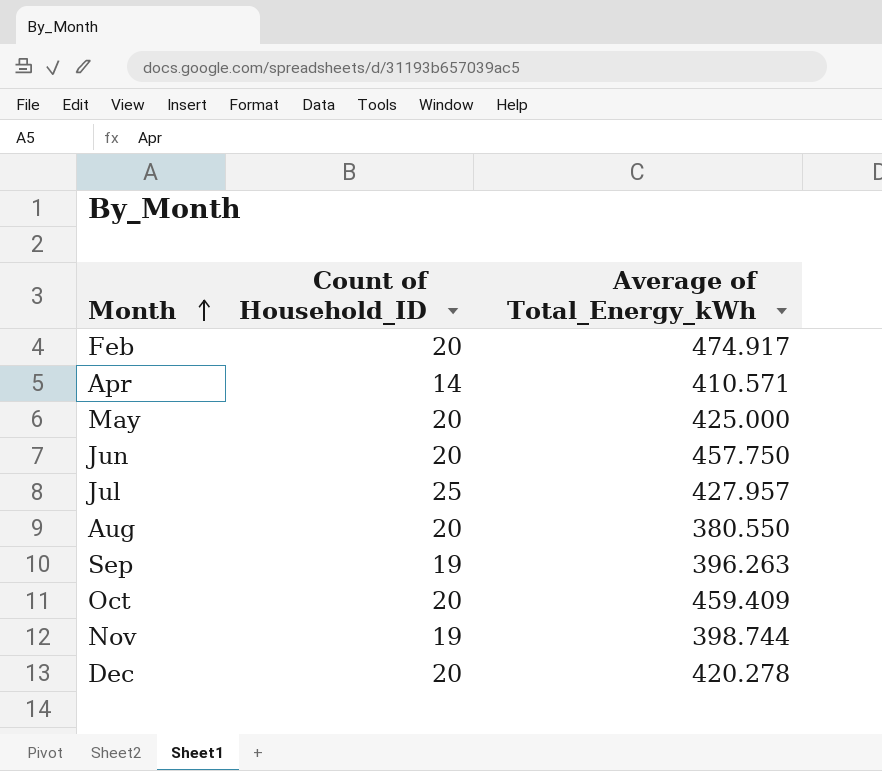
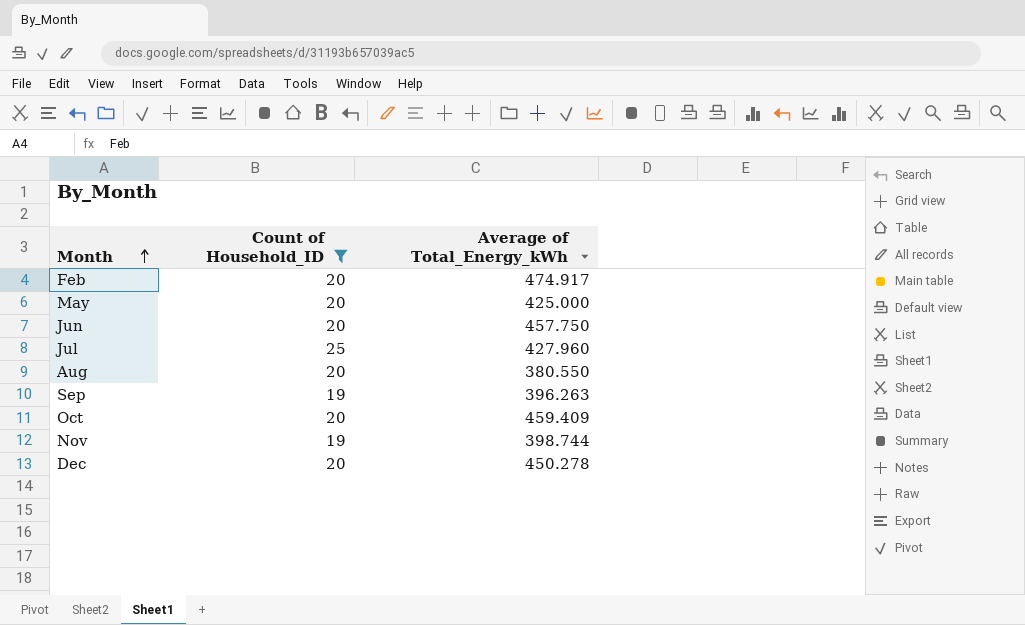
filter: none -> Count of Household_ID != 14
Jul | Average of Total_Energy_kWh: 427.957 -> 427.960
Dec | Average of Total_Energy_kWh: 420.278 -> 450.278

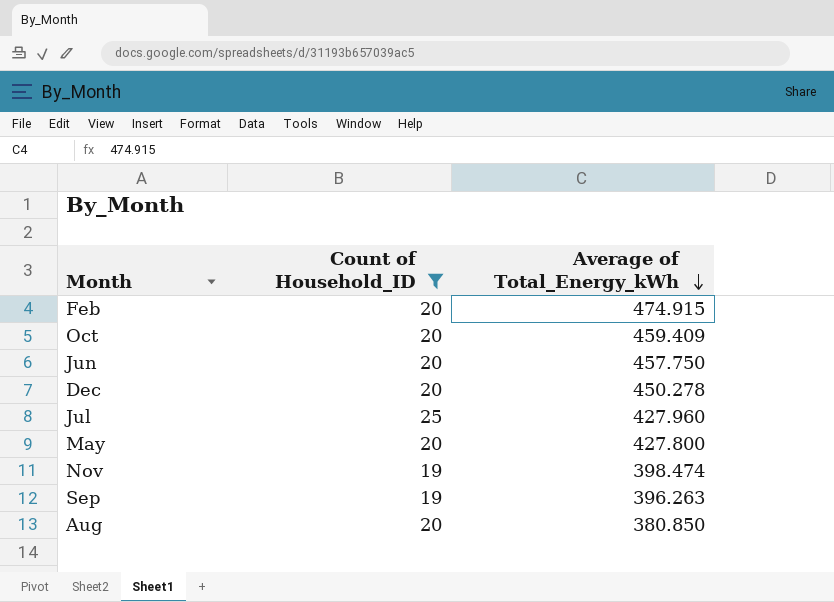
row order: Month ascending -> Average of Total_Energy_kWh descending
Feb | Average of Total_Energy_kWh: 474.917 -> 474.915
May | Average of Total_Energy_kWh: 425.000 -> 427.800
Nov | Average of Total_Energy_kWh: 398.744 -> 398.474
Aug | Average of Total_Energy_kWh: 380.550 -> 380.850

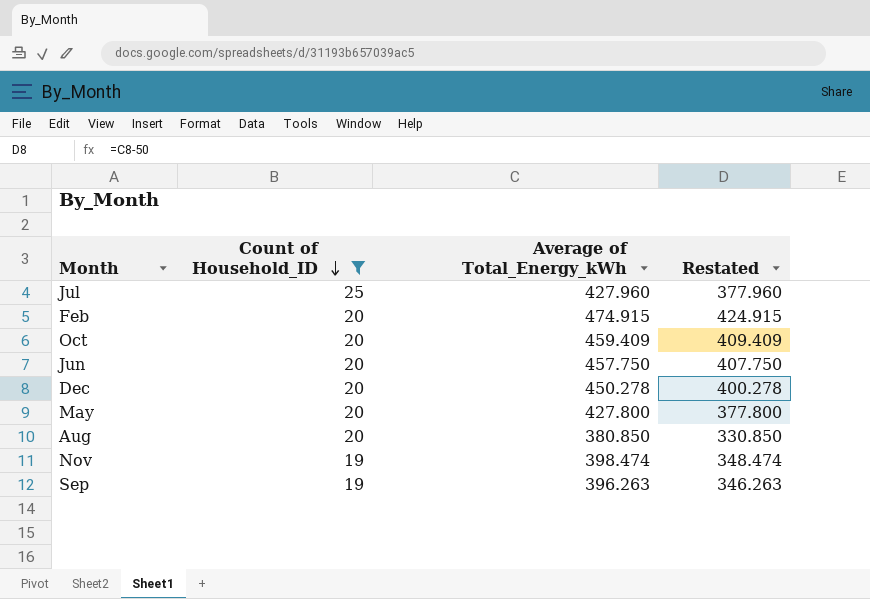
row order: Average of Total_Energy_kWh descending -> Count of Household_ID descending
column Restated | formula: none -> [Average of Total_Energy_kWh] - 50

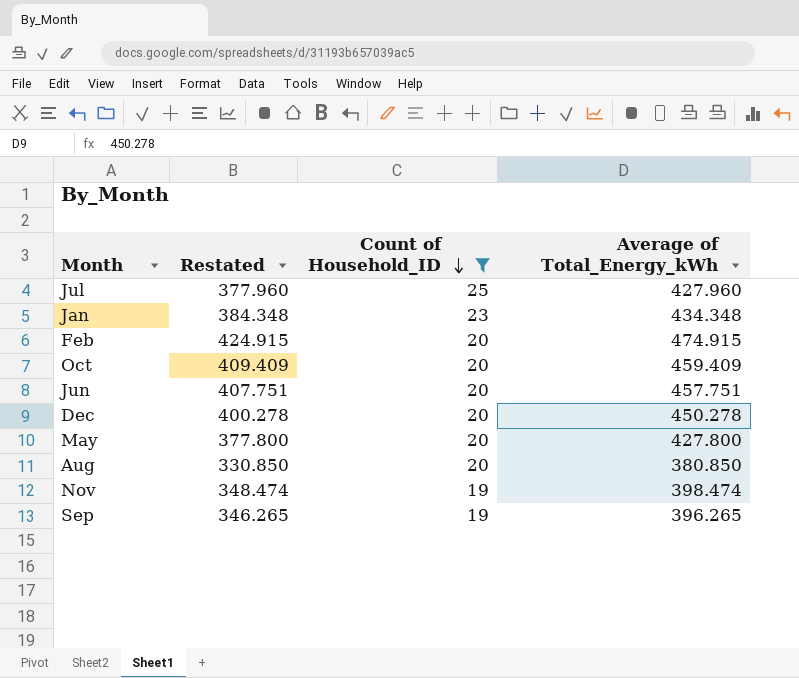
column Restated | position: 4 -> 2
row Jan: none -> 384.348 | 23 | 434.348
Jun | Restated: 407.750 -> 407.751
Jun | Average of Total_Energy_kWh: 457.750 -> 457.751
Sep | Restated: 346.263 -> 346.265
Sep | Average of Total_Energy_kWh: 396.263 -> 396.265

